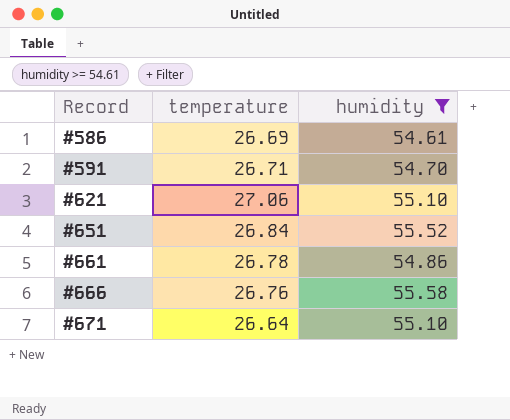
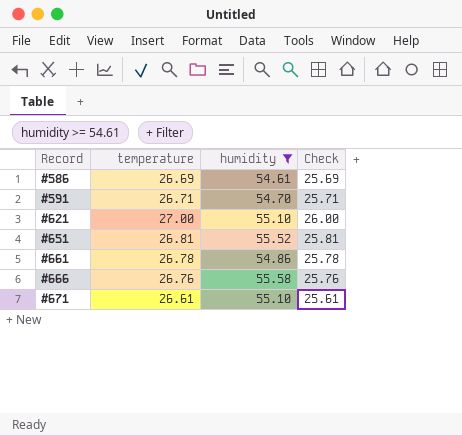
column Check | formula: none -> [temperature] - 1
#621 | temperature: 27.06 -> 27.00
#651 | temperature: 26.84 -> 26.81
#671 | temperature: 26.64 -> 26.61

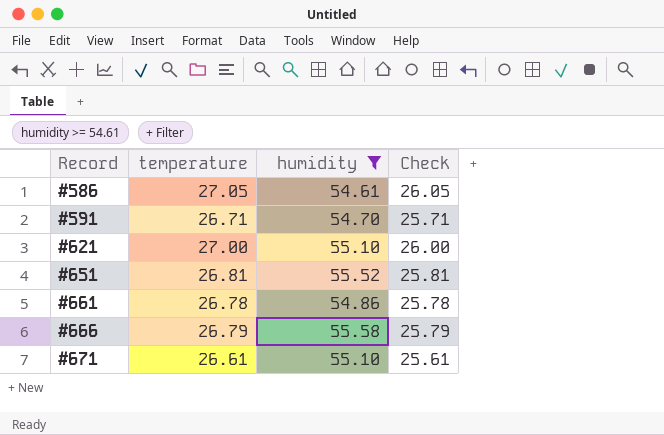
#586 | temperature: 26.69 -> 27.05
#586 | Check: 25.69 -> 26.05
#666 | temperature: 26.76 -> 26.79
#666 | Check: 25.76 -> 25.79

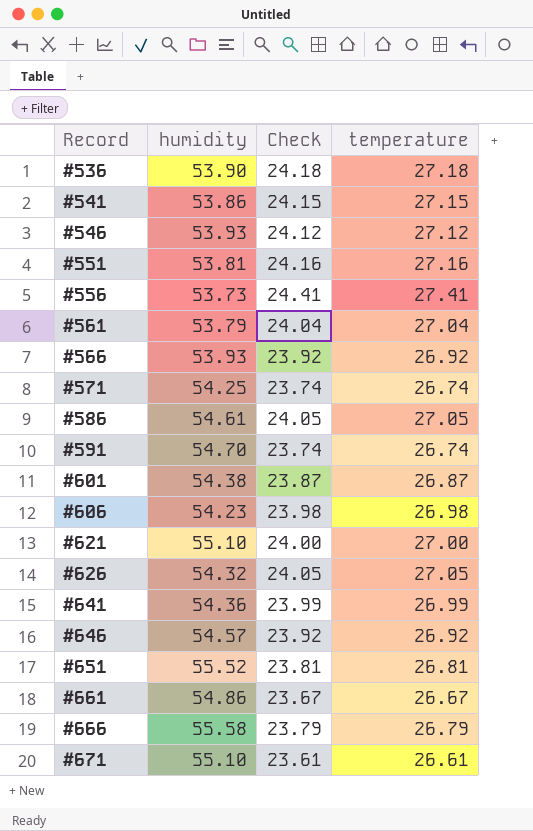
filter: humidity >= 54.61 -> none
column Check | formula: [temperature] - 1 -> [temperature] - 3
column temperature | position: 2 -> 4
#591 | temperature: 26.71 -> 26.74
#661 | temperature: 26.78 -> 26.67

